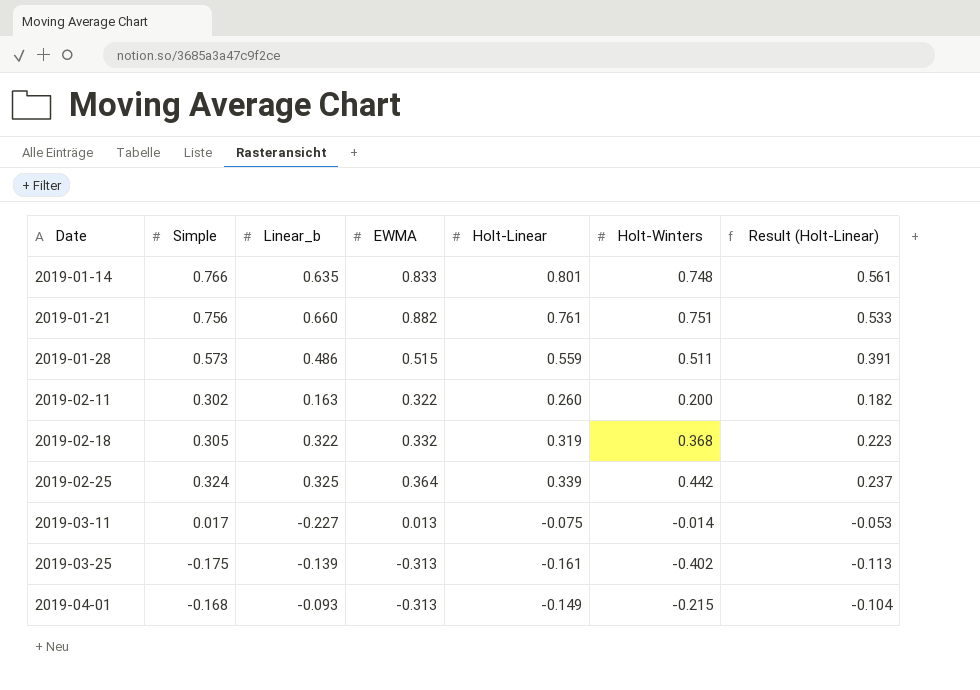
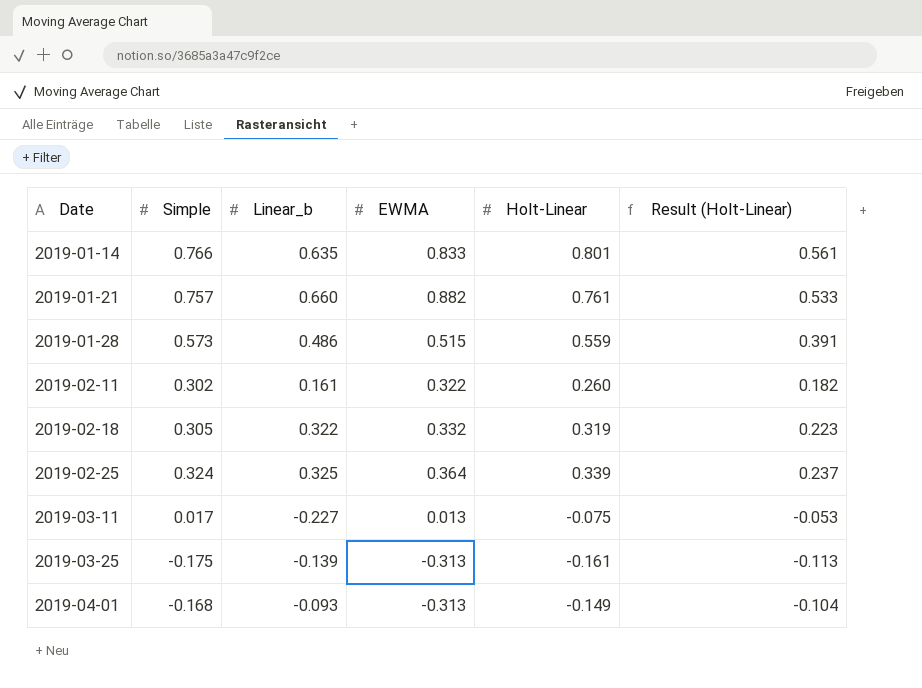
column Holt-Winters | position: 6 -> none
2019-01-21 | Simple: 0.756 -> 0.757
2019-02-11 | Linear_b: 0.163 -> 0.161

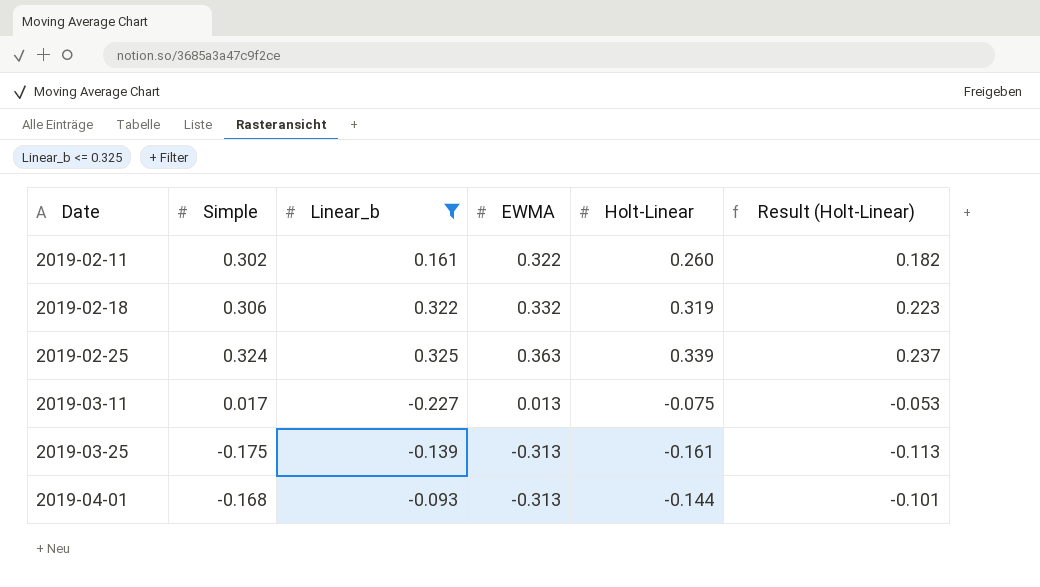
filter: none -> Linear_b <= 0.325
2019-02-18 | Simple: 0.305 -> 0.306
2019-02-25 | EWMA: 0.364 -> 0.363
2019-04-01 | Holt-Linear: -0.149 -> -0.144
2019-04-01 | Result (Holt-Linear): -0.104 -> -0.101

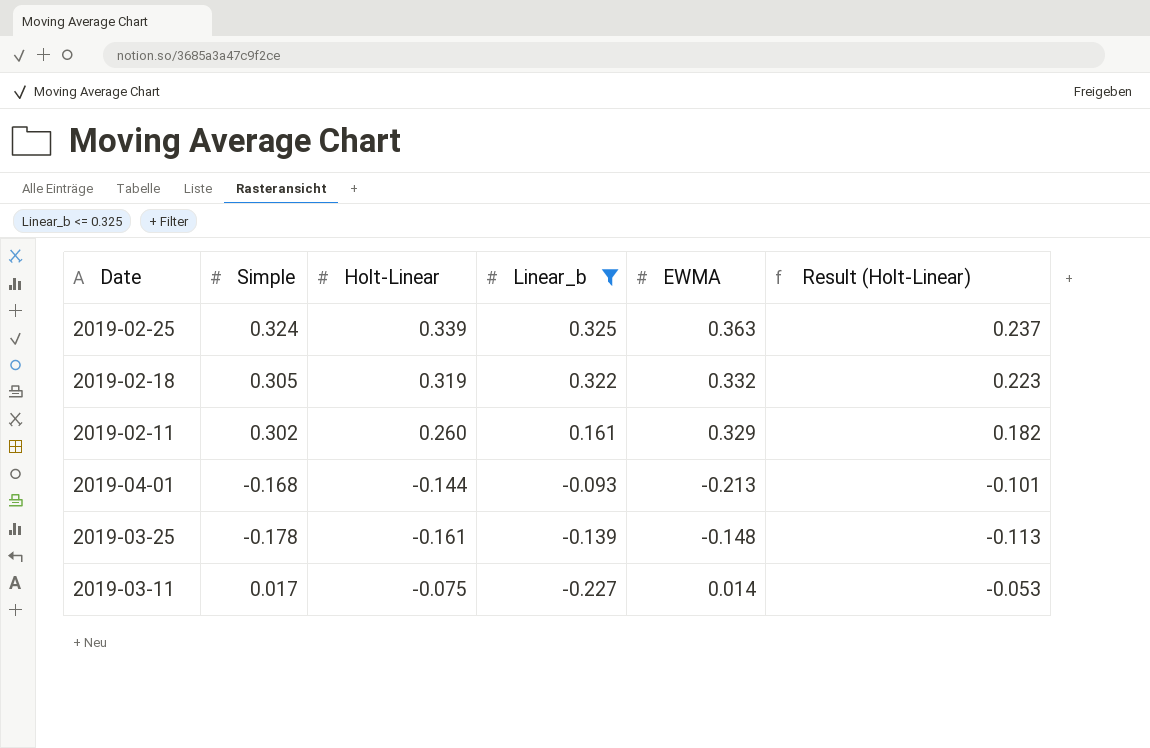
row order: Date ascending -> Linear_b descending
column Holt-Linear | position: 5 -> 3
2019-02-18 | Simple: 0.306 -> 0.305
2019-02-11 | EWMA: 0.322 -> 0.329
2019-04-01 | EWMA: -0.313 -> -0.213
2019-03-25 | Simple: -0.175 -> -0.178
2019-03-25 | EWMA: -0.313 -> -0.148
2019-03-11 | EWMA: 0.013 -> 0.014

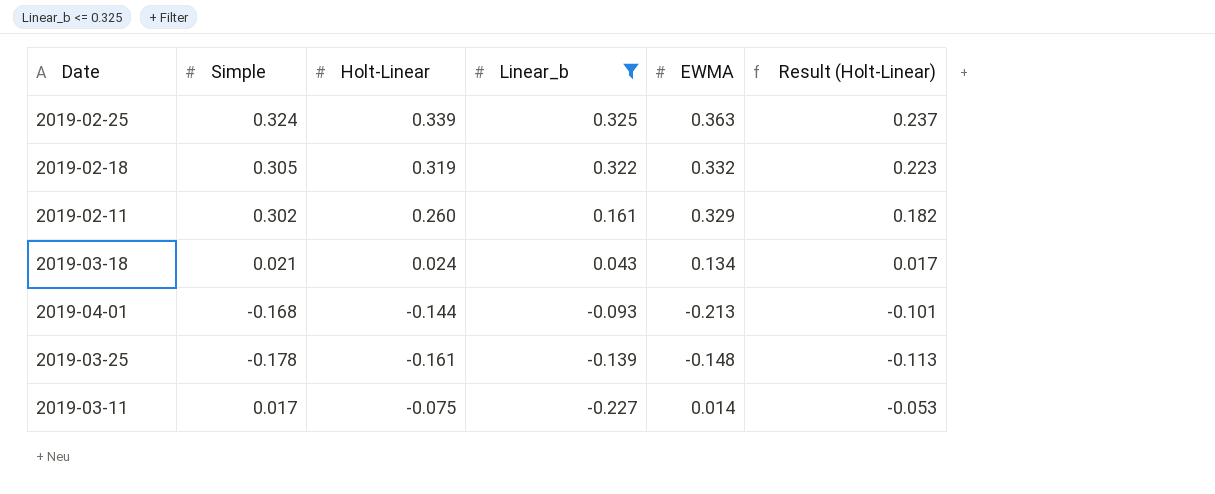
row 2019-03-18: none -> 0.021 | 0.024 | 0.043 | 0.134 | 0.017

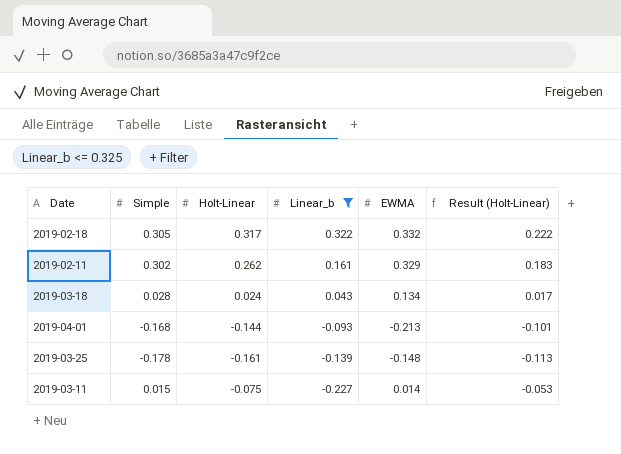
row 2019-02-25: 0.324 | 0.339 | 0.325 | 0.363 | 0.237 -> none
2019-02-18 | Holt-Linear: 0.319 -> 0.317
2019-02-18 | Result (Holt-Linear): 0.223 -> 0.222
2019-02-11 | Holt-Linear: 0.260 -> 0.262
2019-02-11 | Result (Holt-Linear): 0.182 -> 0.183
2019-03-18 | Simple: 0.021 -> 0.028
2019-03-11 | Simple: 0.017 -> 0.015

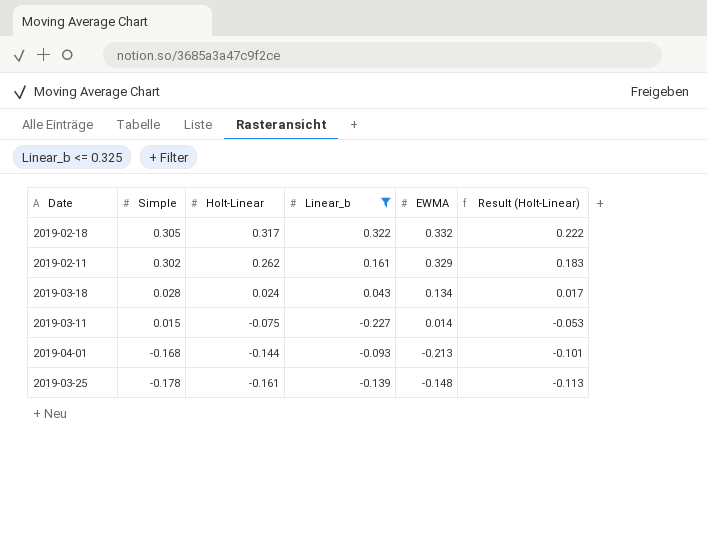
row order: Linear_b descending -> Simple descending

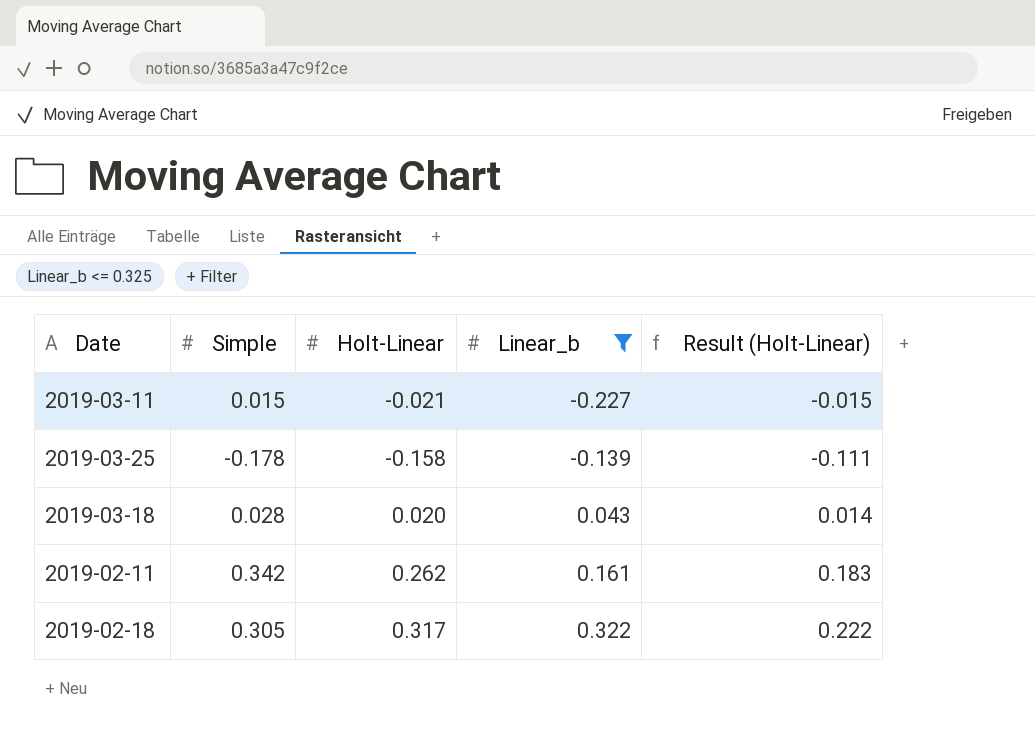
row order: Simple descending -> Linear_b ascending
column EWMA | position: 5 -> none
row 2019-04-01: -0.168 | -0.144 | -0.093 | -0.213 | -0.101 -> none
2019-03-11 | Holt-Linear: -0.075 -> -0.021
2019-03-11 | Result (Holt-Linear): -0.053 -> -0.015
2019-03-25 | Holt-Linear: -0.161 -> -0.158
2019-03-25 | Result (Holt-Linear): -0.113 -> -0.111
2019-03-18 | Holt-Linear: 0.024 -> 0.020
2019-03-18 | Result (Holt-Linear): 0.017 -> 0.014
2019-02-11 | Simple: 0.302 -> 0.342

